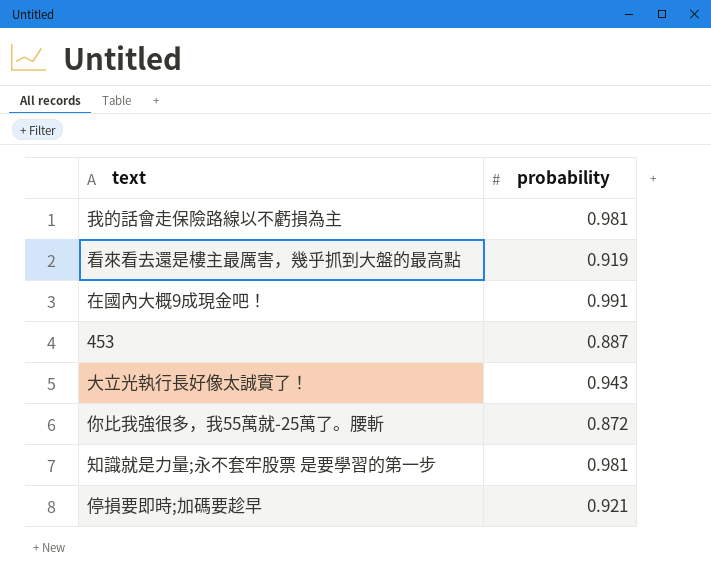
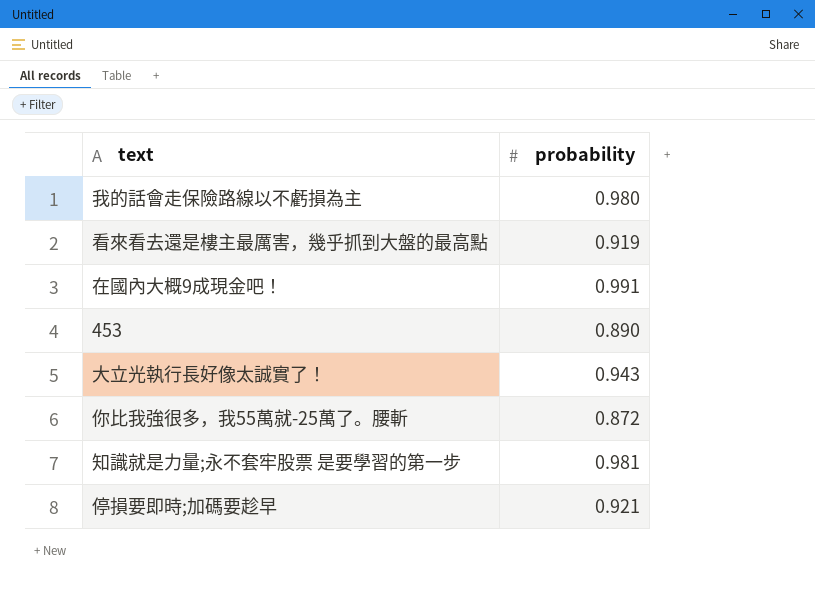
我的話會走保險路線以不虧損為主 | probability: 0.981 -> 0.980
453 | probability: 0.887 -> 0.890

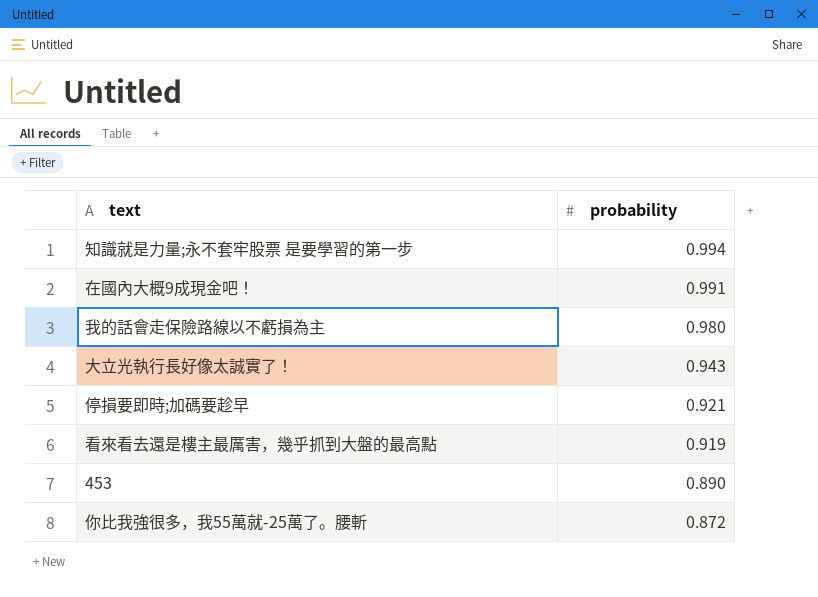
row order: none -> probability descending
知識就是力量;永不套牢股票 是要學習的第一步 | probability: 0.981 -> 0.994

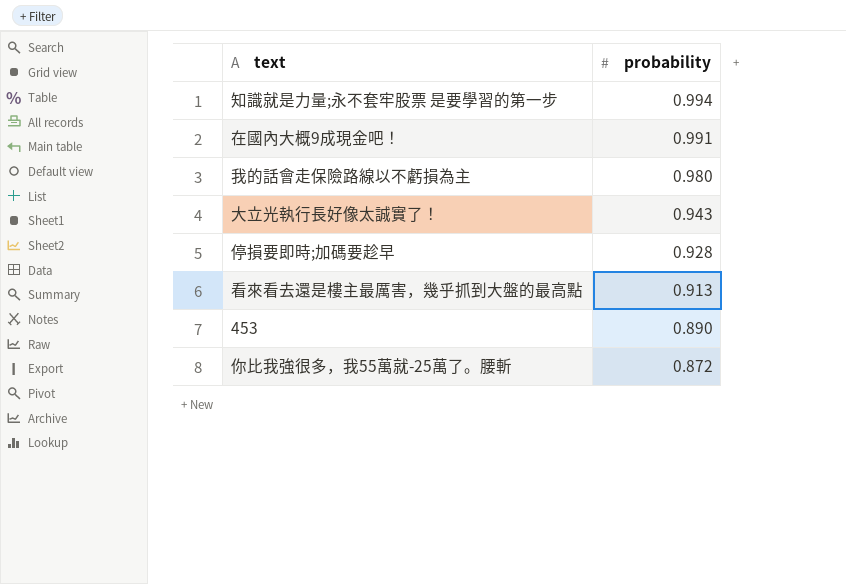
停損要即時;加碼要趁早 | probability: 0.921 -> 0.928
看來看去還是樓主最厲害，幾乎抓到大盤的最高點 | probability: 0.919 -> 0.913

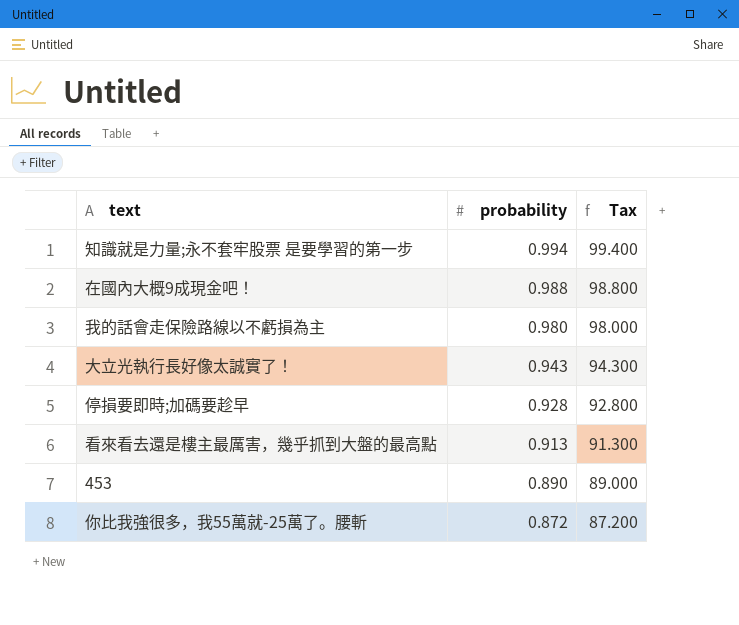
column Tax | formula: none -> [probability] * 100
在國內大概9成現金吧！ | probability: 0.991 -> 0.988

